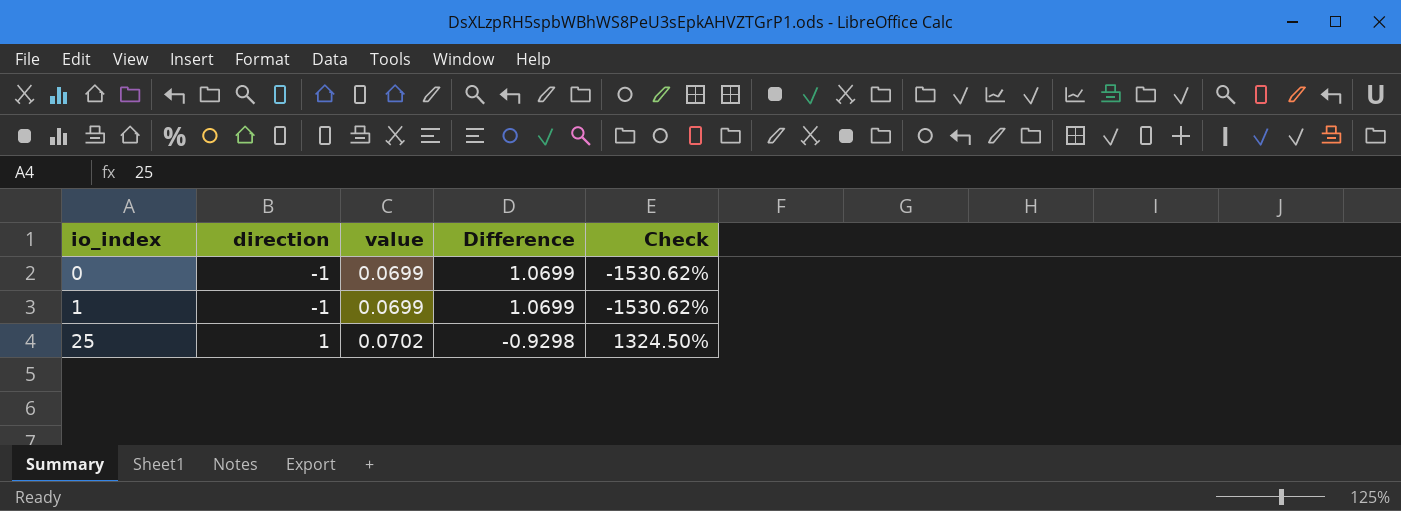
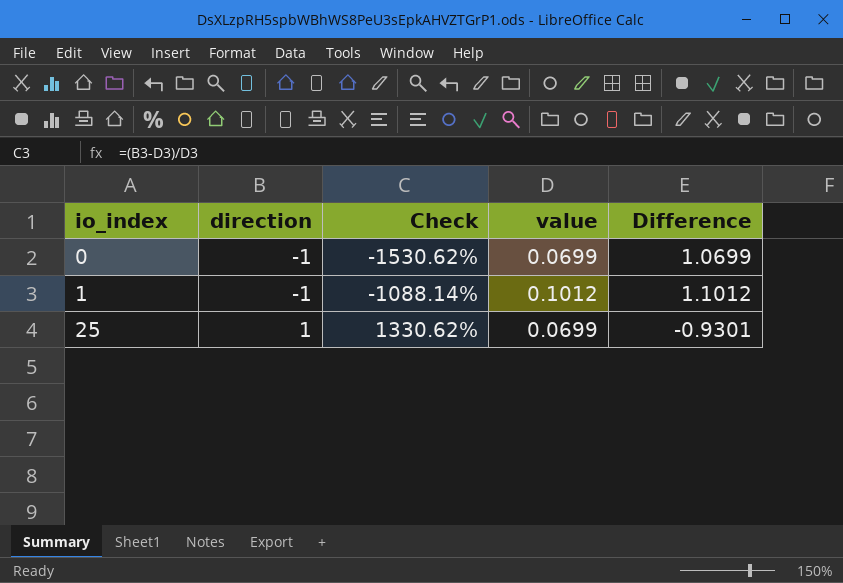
column Check | position: 5 -> 3
1 | Check: -1530.62% -> -1088.14%
1 | value: 0.0699 -> 0.1012
1 | Difference: 1.0699 -> 1.1012
25 | Check: 1324.50% -> 1330.62%
25 | value: 0.0702 -> 0.0699
25 | Difference: -0.9298 -> -0.9301

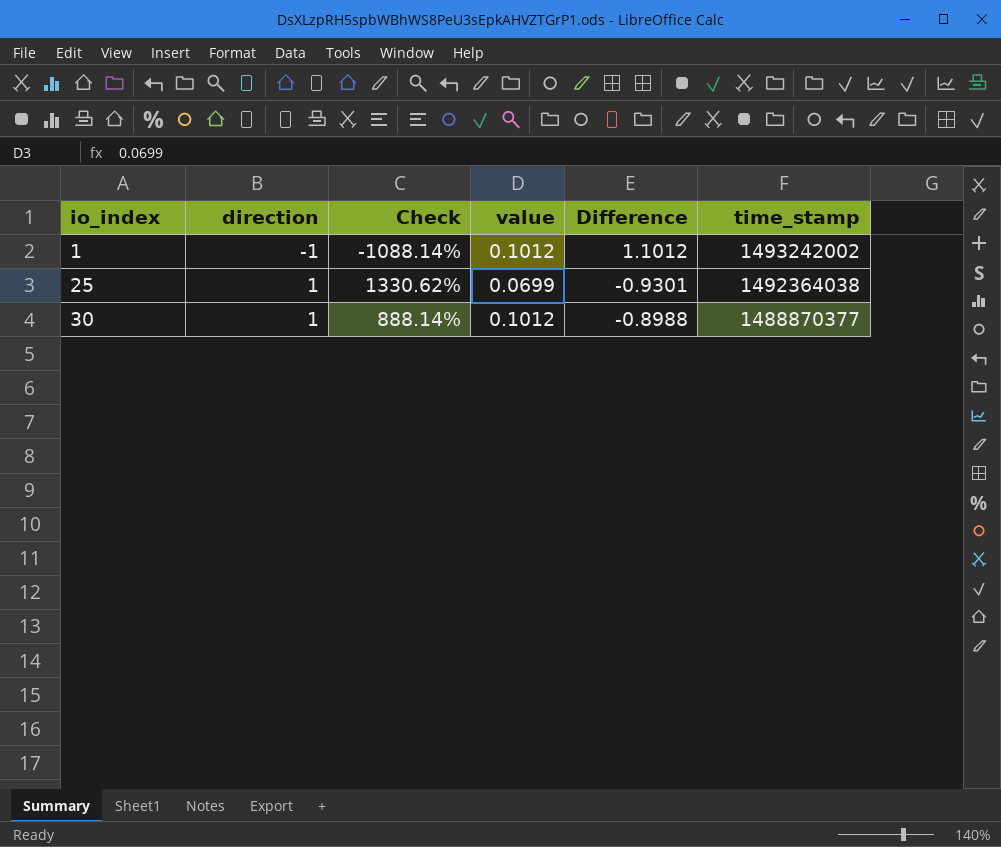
column time_stamp | position: none -> 6
row 0: -1 | -1530.62% | 0.0699 | 1.0699 -> none
row 30: none -> 1 | 888.14% | 0.1012 | -0.8988 | 1488870377

